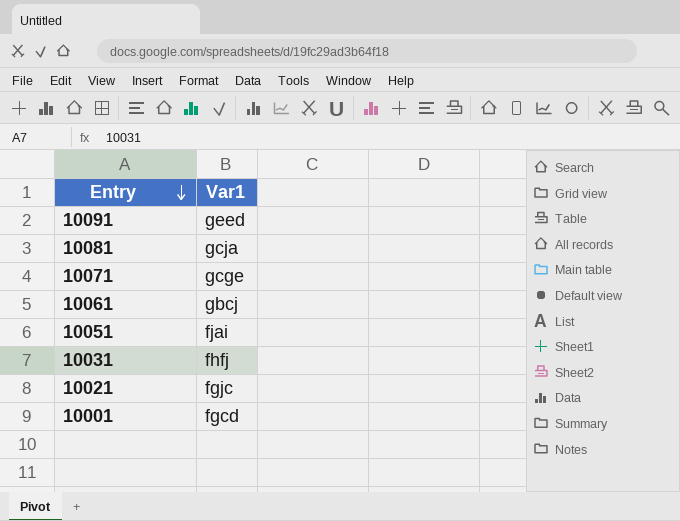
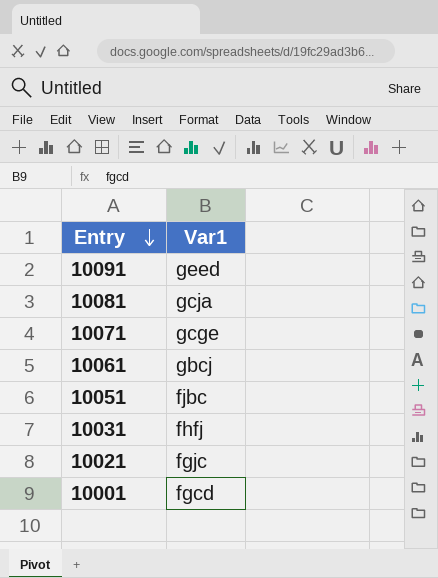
10051 | Var1: fjai -> fjbc

